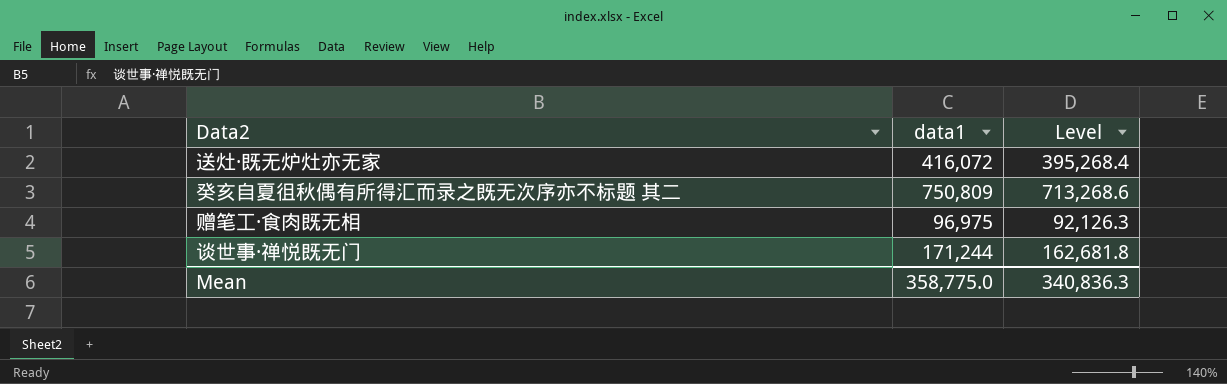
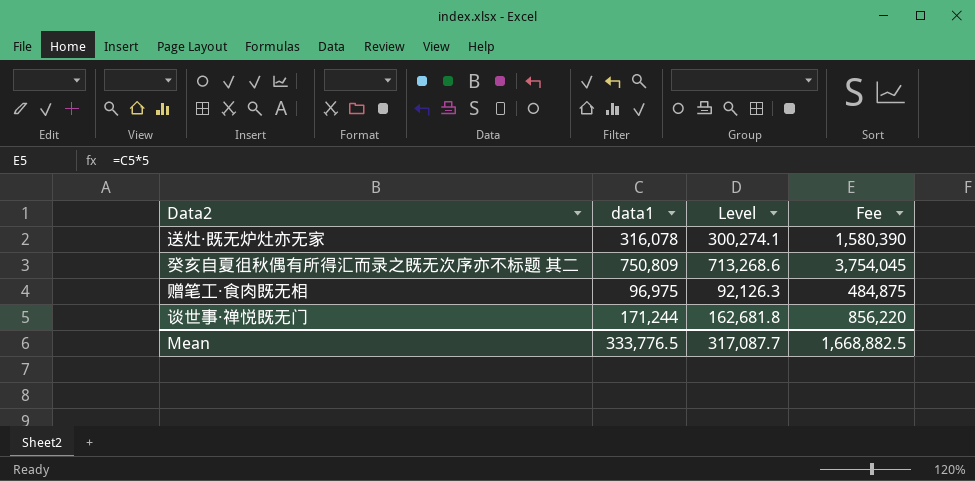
column Fee | formula: none -> [data1] * 5
送灶·既无炉灶亦无家 | data1: 416,072 -> 316,078
送灶·既无炉灶亦无家 | Level: 395,268.4 -> 300,274.1
Mean | data1: 358,775.0 -> 333,776.5
Mean | Level: 340,836.3 -> 317,087.7

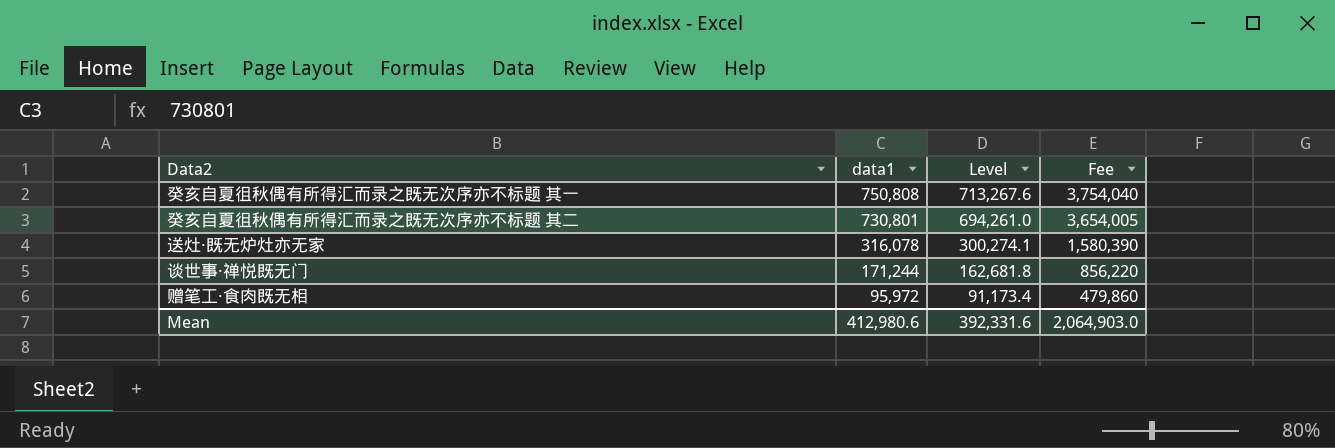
row order: none -> data1 descending
row 癸亥自夏徂秋偶有所得汇而录之既无次序亦不标题 其一: none -> 750,808 | 713,267.6 | 3,754,040
癸亥自夏徂秋偶有所得汇而录之既无次序亦不标题 其二 | data1: 750,809 -> 730,801
癸亥自夏徂秋偶有所得汇而录之既无次序亦不标题 其二 | Level: 713,268.6 -> 694,261.0
癸亥自夏徂秋偶有所得汇而录之既无次序亦不标题 其二 | Fee: 3,754,045 -> 3,654,005
赠笔工·食肉既无相 | data1: 96,975 -> 95,972
赠笔工·食肉既无相 | Level: 92,126.3 -> 91,173.4
赠笔工·食肉既无相 | Fee: 484,875 -> 479,860
Mean | data1: 333,776.5 -> 412,980.6
Mean | Level: 317,087.7 -> 392,331.6
Mean | Fee: 1,668,882.5 -> 2,064,903.0

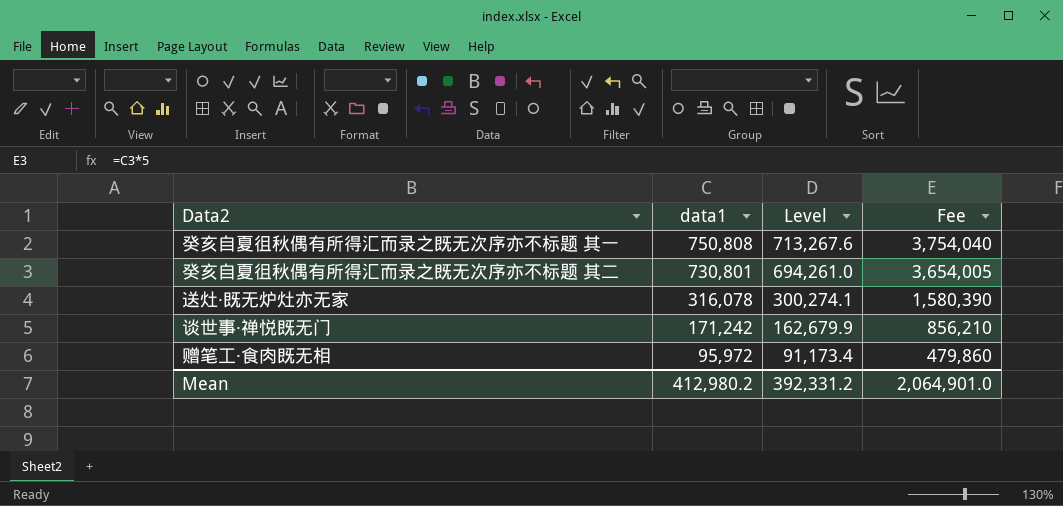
谈世事·禅悦既无门 | data1: 171,244 -> 171,242
谈世事·禅悦既无门 | Level: 162,681.8 -> 162,679.9
谈世事·禅悦既无门 | Fee: 856,220 -> 856,210
Mean | data1: 412,980.6 -> 412,980.2
Mean | Level: 392,331.6 -> 392,331.2
Mean | Fee: 2,064,903.0 -> 2,064,901.0

